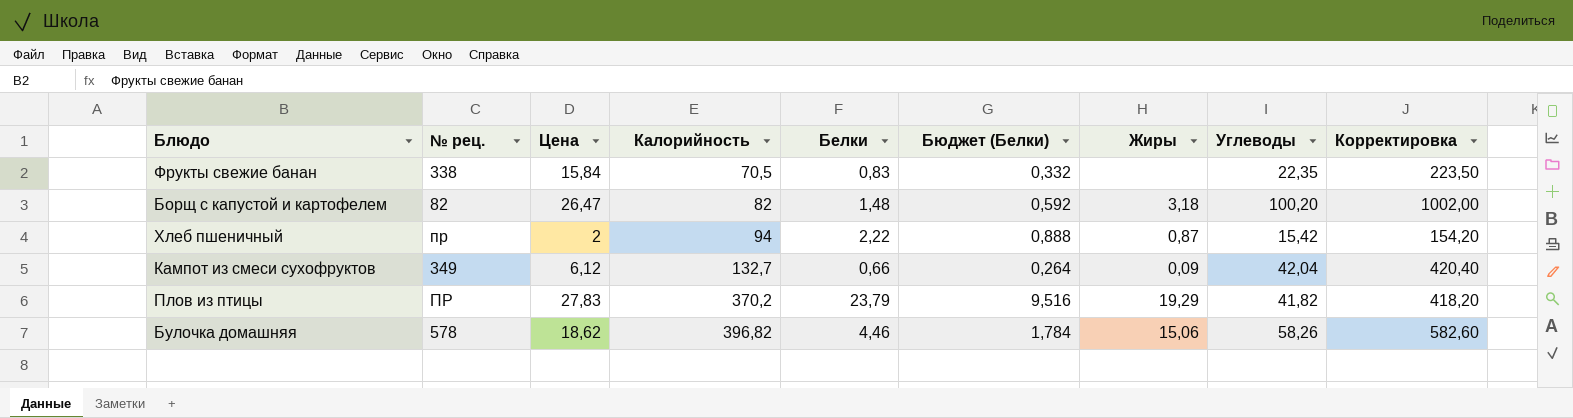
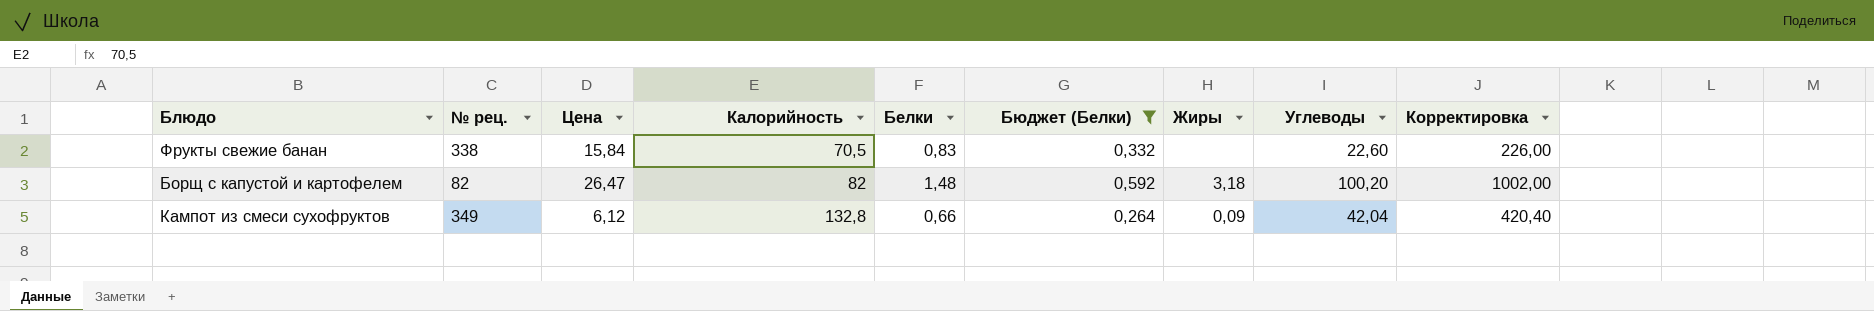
filter: none -> Бюджет (Белки) <= 0,592
Фрукты свежие банан | Углеводы: 22,35 -> 22,60
Фрукты свежие банан | Корректировка: 223,50 -> 226,00
Кампот из смеси сухофруктов | Калорийность: 132,7 -> 132,8

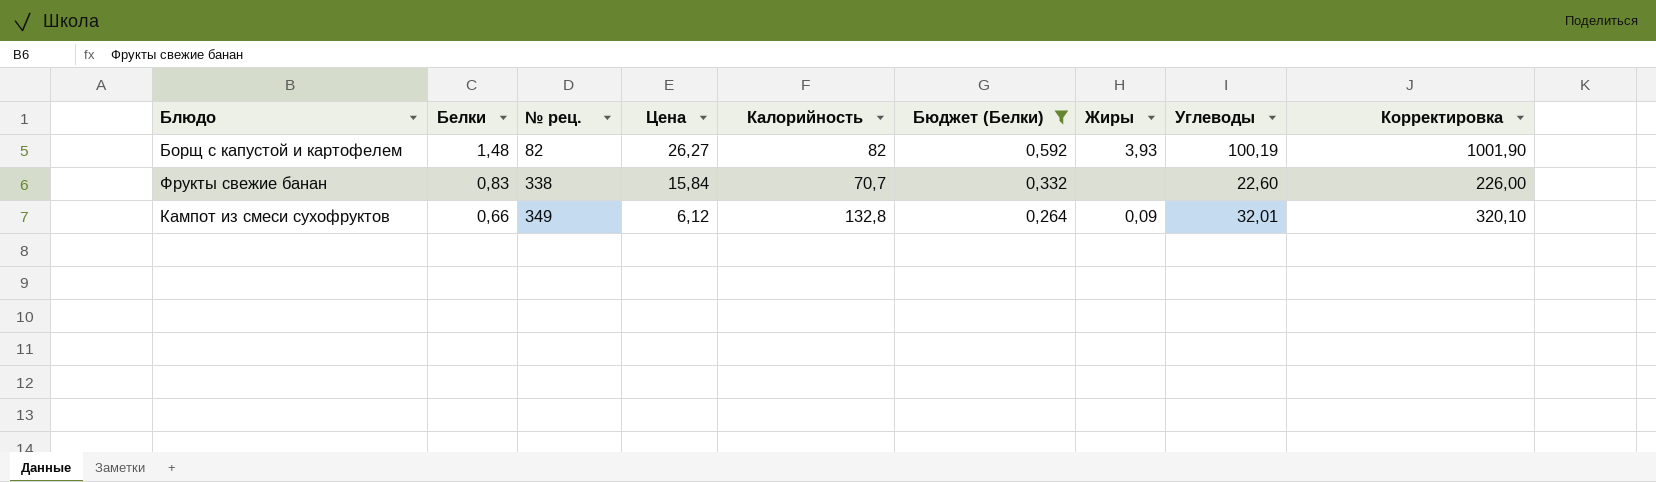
row order: Калорийность ascending -> Белки descending
column Белки | position: 5 -> 2
Борщ с капустой и картофелем | Цена: 26,47 -> 26,27
Борщ с капустой и картофелем | Жиры: 3,18 -> 3,93
Борщ с капустой и картофелем | Углеводы: 100,20 -> 100,19
Борщ с капустой и картофелем | Корректировка: 1002,00 -> 1001,90
Фрукты свежие банан | Калорийность: 70,5 -> 70,7
Кампот из смеси сухофруктов | Углеводы: 42,04 -> 32,01
Кампот из смеси сухофруктов | Корректировка: 420,40 -> 320,10

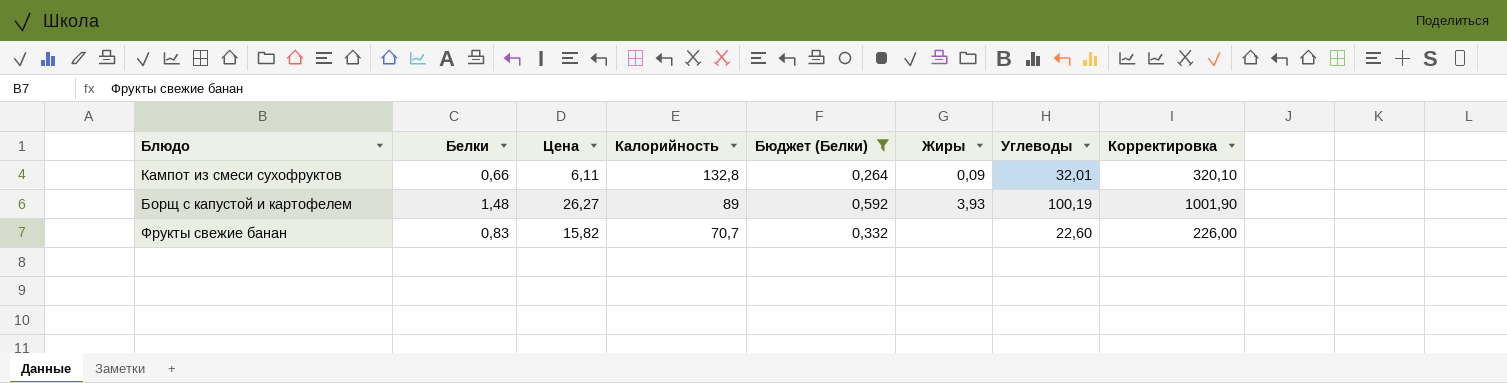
row order: Белки descending -> Калорийность descending
column № рец. | position: 3 -> none
Кампот из смеси сухофруктов | Цена: 6,12 -> 6,11
Борщ с капустой и картофелем | Калорийность: 82 -> 89
Фрукты свежие банан | Цена: 15,84 -> 15,82

